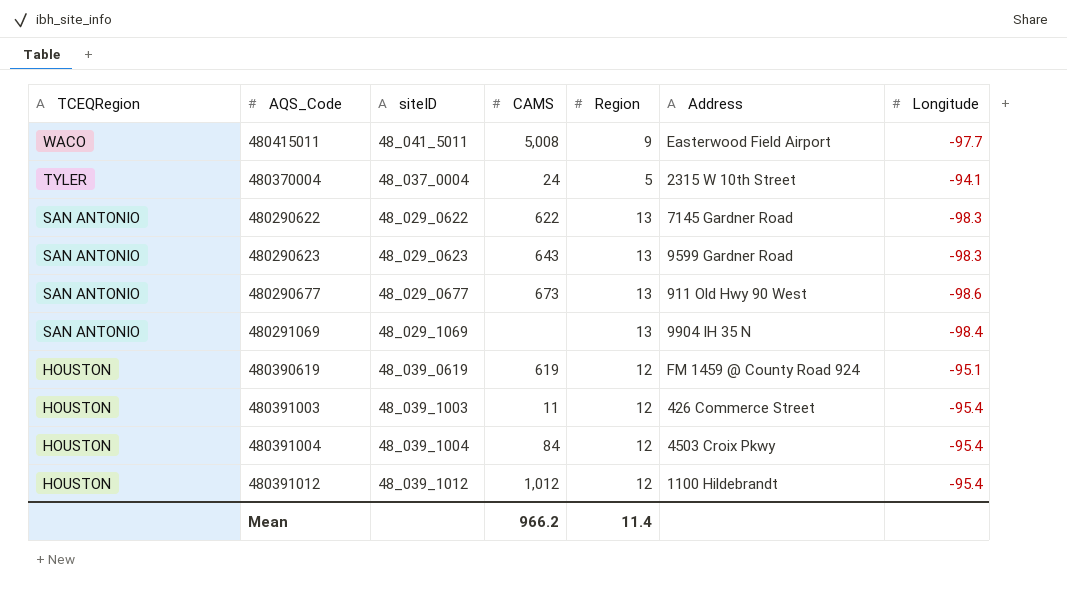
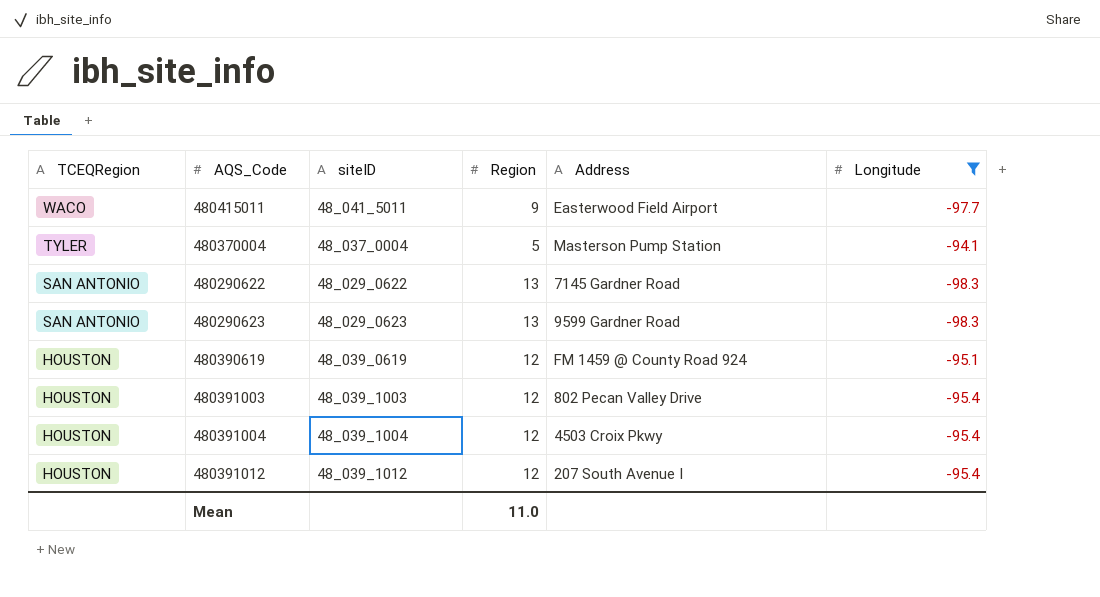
filter: none -> Longitude >= -98.3
column CAMS | position: 4 -> none
480370004 | Address: 2315 W 10th Street -> Masterson Pump Station
480391003 | Address: 426 Commerce Street -> 802 Pecan Valley Drive
480391012 | Address: 1100 Hildebrandt -> 207 South Avenue I
Mean | Region: 11.4 -> 11.0

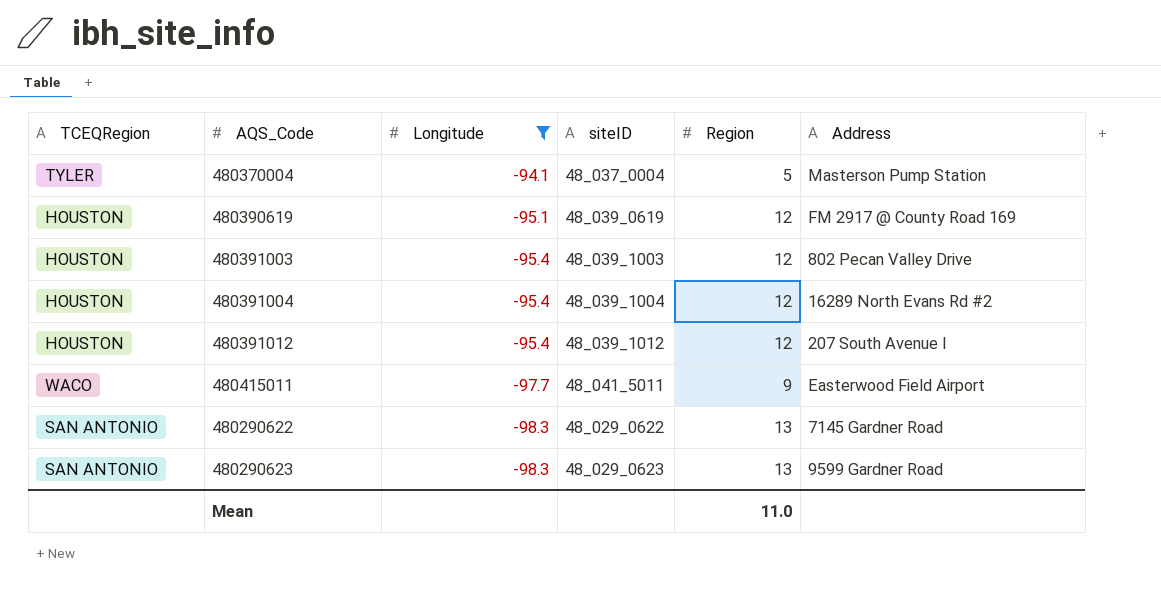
row order: TCEQRegion descending -> Longitude descending
column Longitude | position: 6 -> 3
480390619 | Address: FM 1459 @ County Road 924 -> FM 2917 @ County Road 169
480391004 | Address: 4503 Croix Pkwy -> 16289 North Evans Rd #2

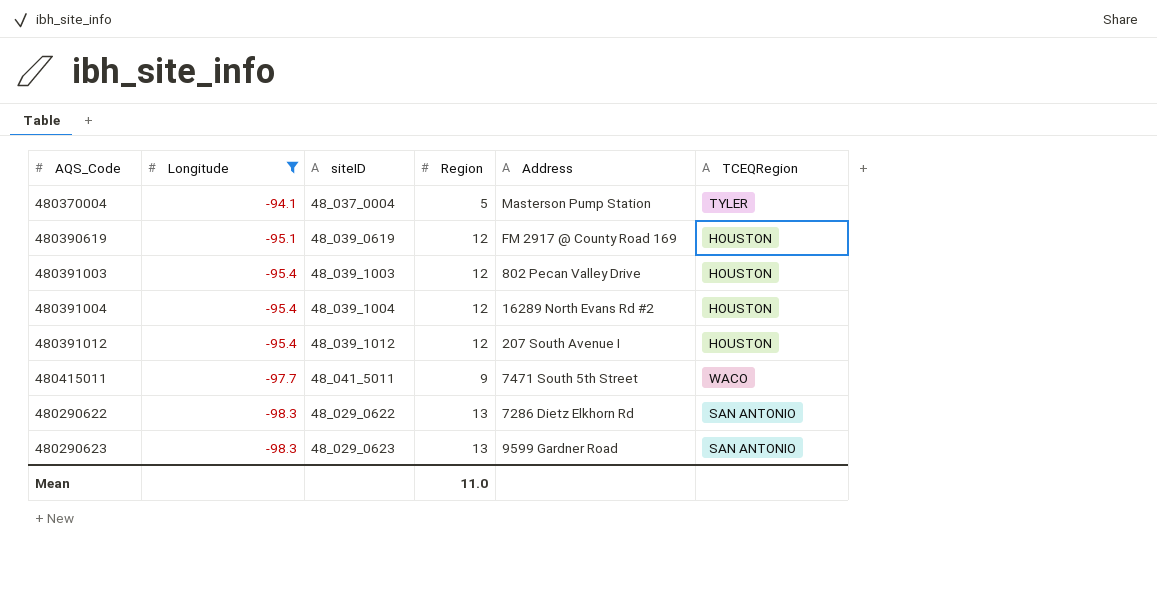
column TCEQRegion | position: 1 -> 6
480415011 | Address: Easterwood Field Airport -> 7471 South 5th Street
480290622 | Address: 7145 Gardner Road -> 7286 Dietz Elkhorn Rd

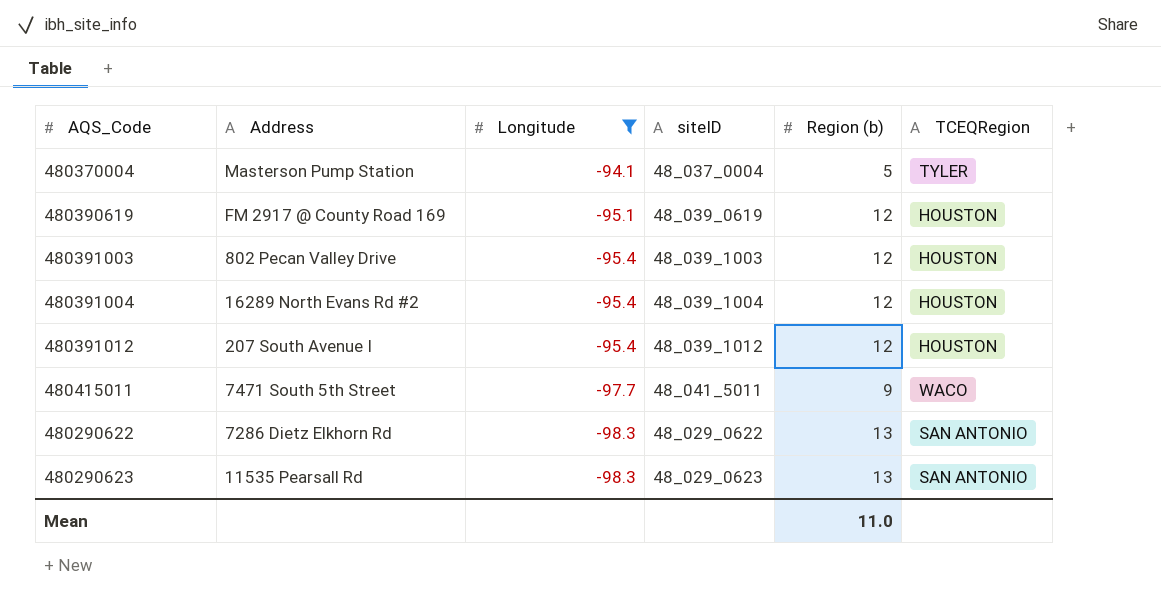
column Address | position: 5 -> 2
column name: Region -> Region (b)
480290623 | Address: 9599 Gardner Road -> 11535 Pearsall Rd

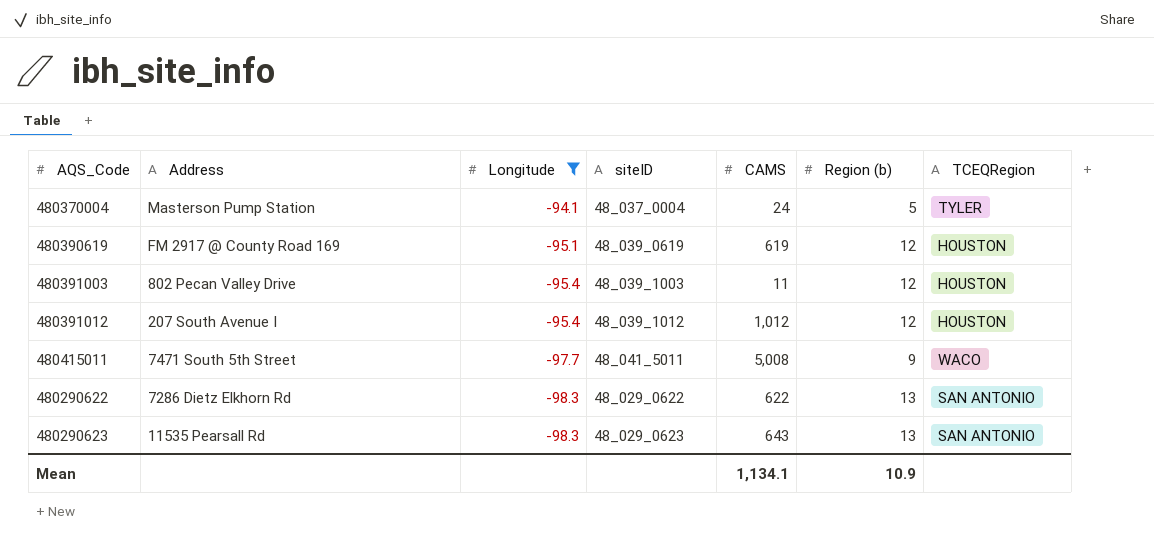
column CAMS | position: none -> 5
row 480391004: 16289 North Evans Rd #2 | -95.4 | 48_039_1004 | 12 | HOUSTON -> none
Mean | Region (b): 11.0 -> 10.9

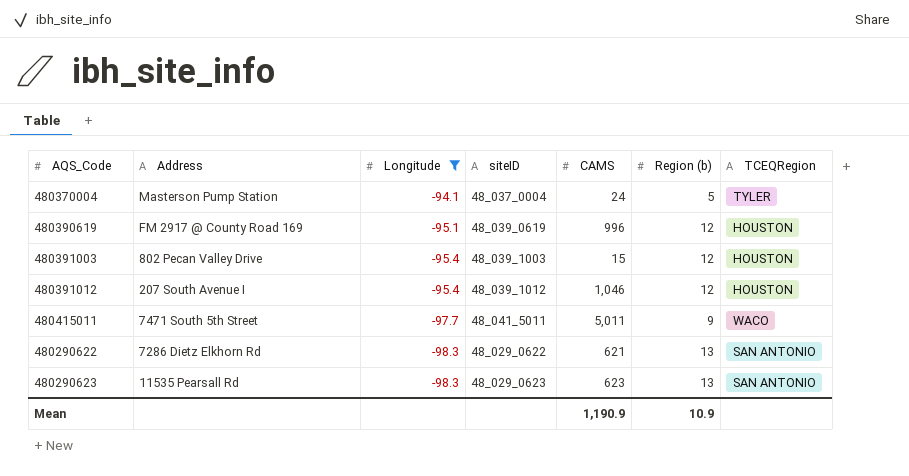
480390619 | CAMS: 619 -> 996
480391003 | CAMS: 11 -> 15
480391012 | CAMS: 1,012 -> 1,046
480415011 | CAMS: 5,008 -> 5,011
480290622 | CAMS: 622 -> 621
480290623 | CAMS: 643 -> 623
Mean | CAMS: 1,134.1 -> 1,190.9

